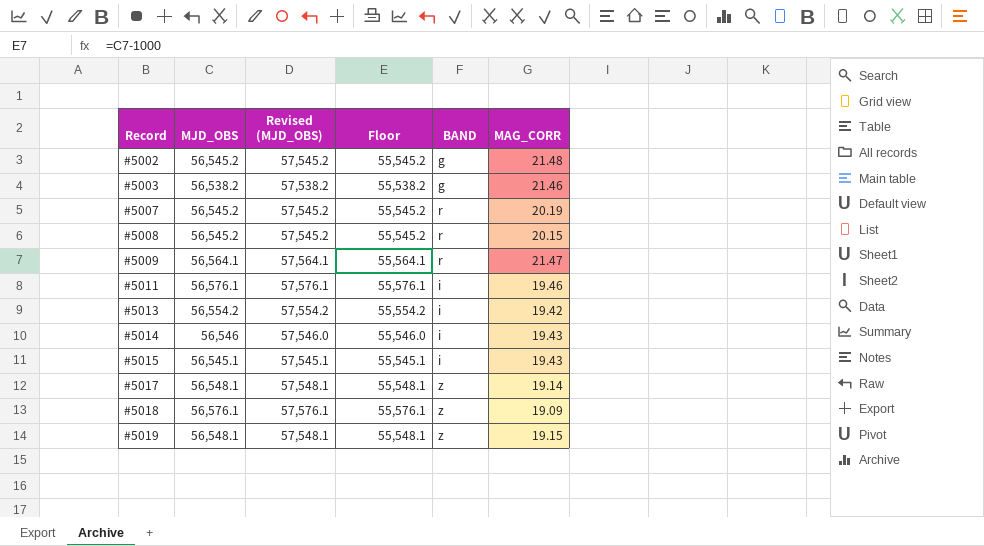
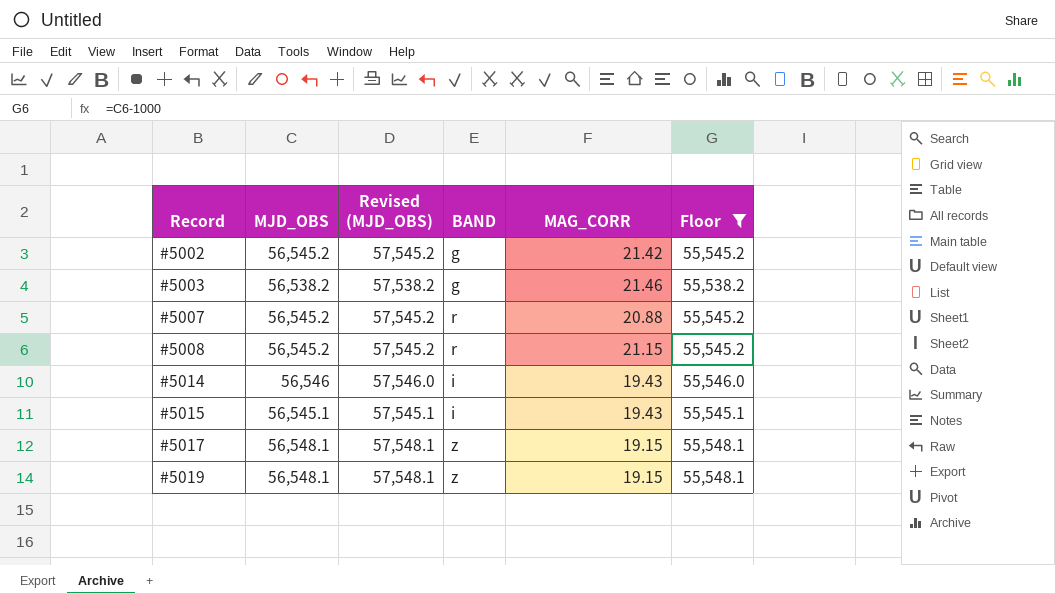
filter: none -> Floor <= 55,548.1
column Floor | position: 4 -> 6
#5002 | MAG_CORR: 21.48 -> 21.42
#5007 | MAG_CORR: 20.19 -> 20.88
#5008 | MAG_CORR: 20.15 -> 21.15
#5017 | MAG_CORR: 19.14 -> 19.15

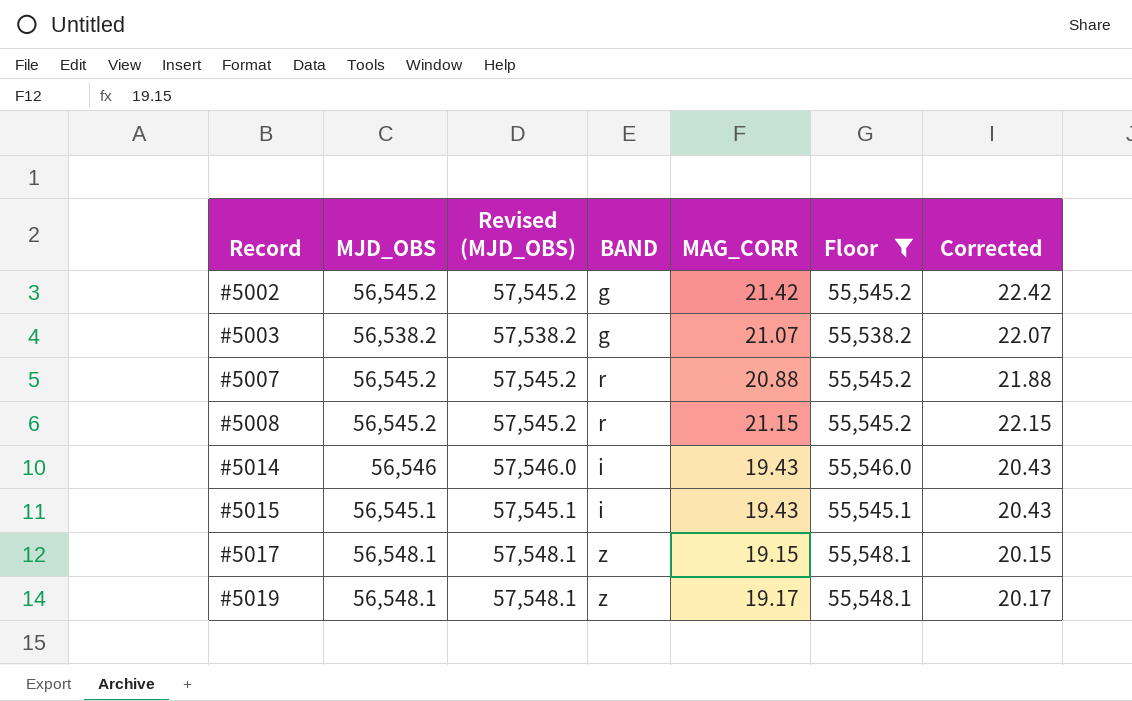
column Corrected | formula: none -> [MAG_CORR] + 1
#5003 | MAG_CORR: 21.46 -> 21.07
#5019 | MAG_CORR: 19.15 -> 19.17

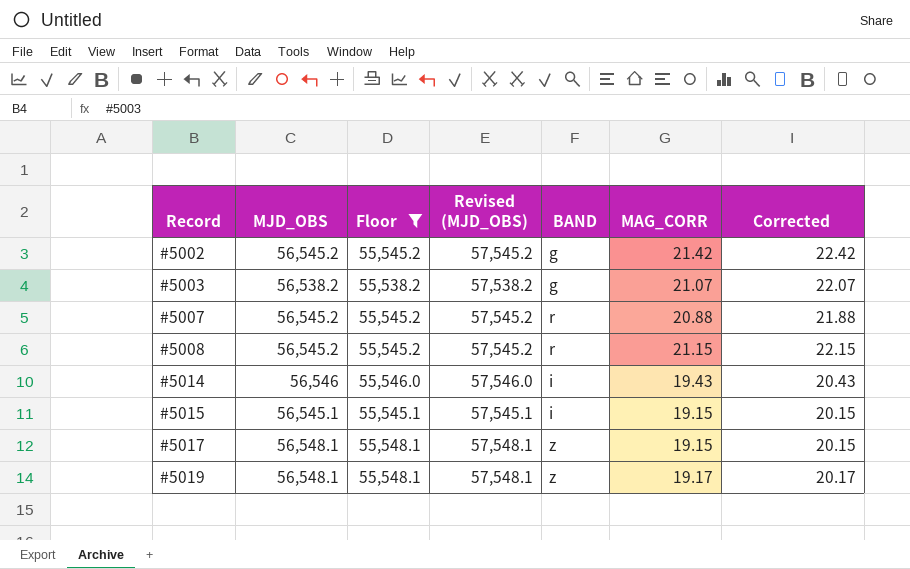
column Floor | position: 6 -> 3
#5015 | MAG_CORR: 19.43 -> 19.15
#5015 | Corrected: 20.43 -> 20.15

